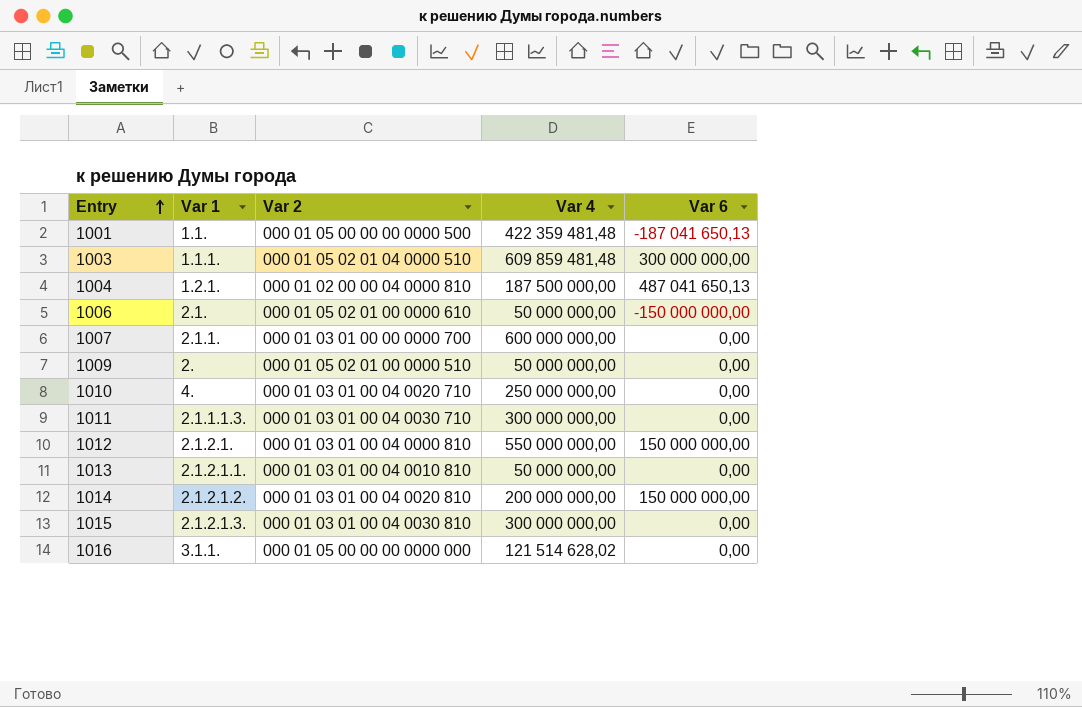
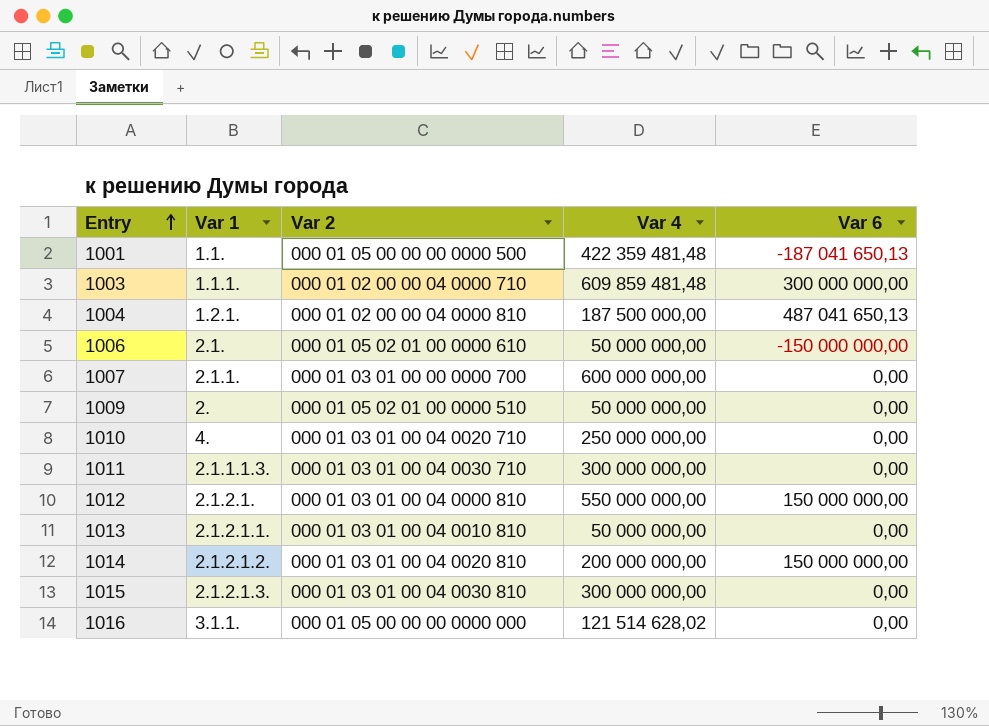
1003 | Var 2: 000 01 05 02 01 04 0000 510 -> 000 01 02 00 00 04 0000 710

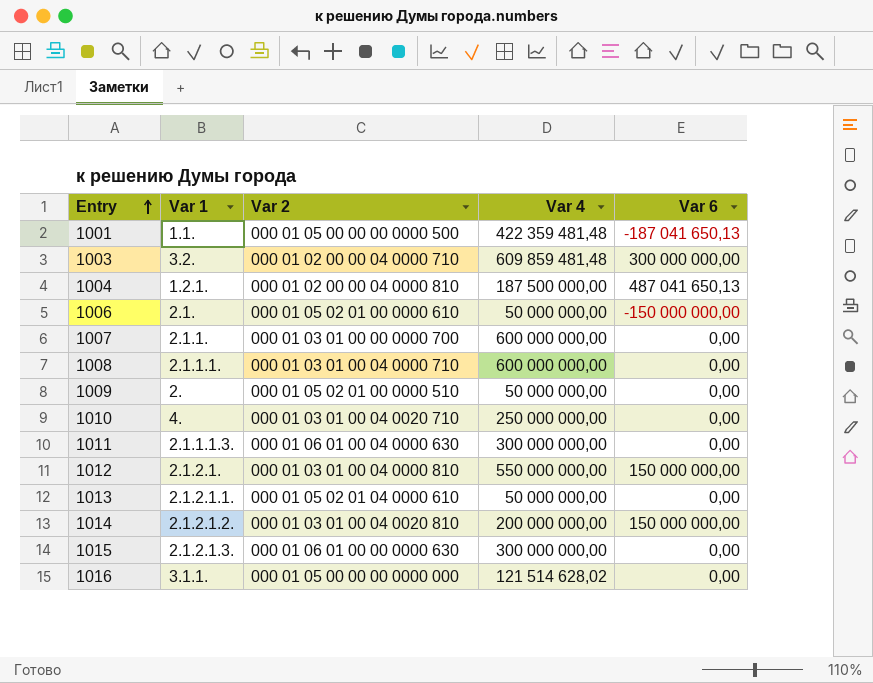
1003 | Var 1: 1.1.1. -> 3.2.
row 1008: none -> 2.1.1.1. | 000 01 03 01 00 04 0000 710 | 600 000 000,00 | 0,00
1011 | Var 2: 000 01 03 01 00 04 0030 710 -> 000 01 06 01 00 04 0000 630
1013 | Var 2: 000 01 03 01 00 04 0010 810 -> 000 01 05 02 01 04 0000 610
1015 | Var 2: 000 01 03 01 00 04 0030 810 -> 000 01 06 01 00 00 0000 630

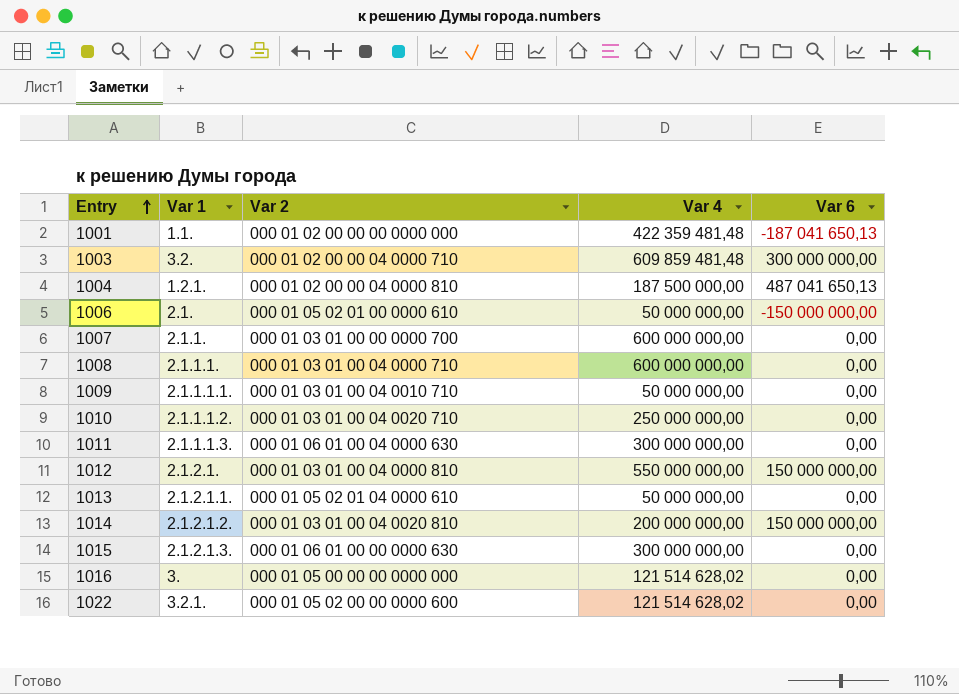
1001 | Var 2: 000 01 05 00 00 00 0000 500 -> 000 01 02 00 00 00 0000 000
1009 | Var 1: 2. -> 2.1.1.1.1.
1009 | Var 2: 000 01 05 02 01 00 0000 510 -> 000 01 03 01 00 04 0010 710
1010 | Var 1: 4. -> 2.1.1.1.2.
1016 | Var 1: 3.1.1. -> 3.
row 1022: none -> 3.2.1. | 000 01 05 02 00 00 0000 600 | 121 514 628,02 | 0,00

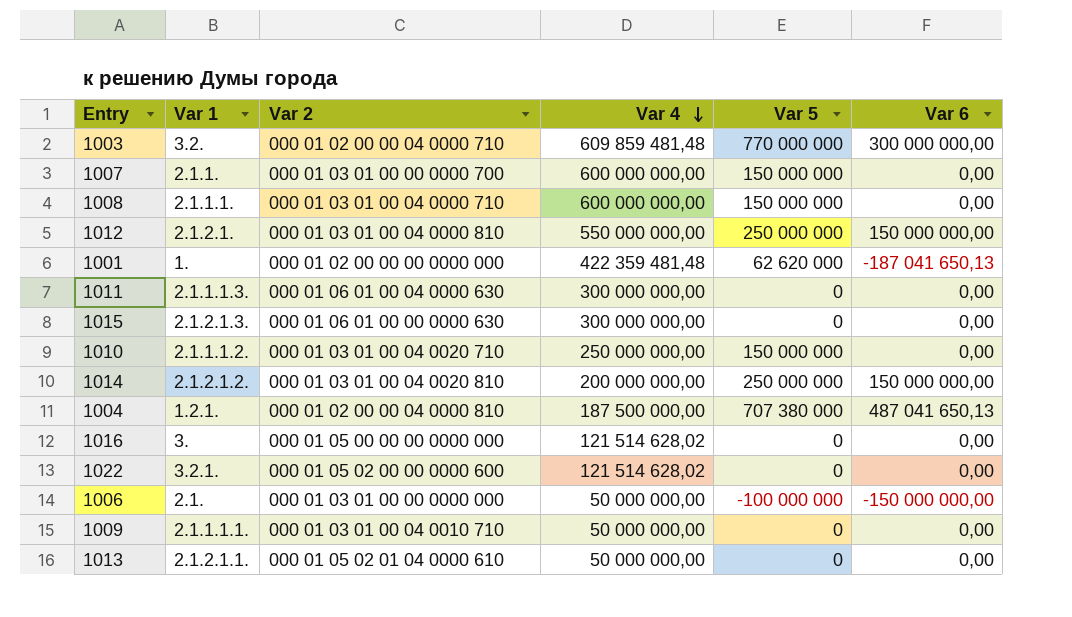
row order: Entry ascending -> Var 4 descending
column Var 5 | position: none -> 5
1001 | Var 1: 1.1. -> 1.
1006 | Var 2: 000 01 05 02 01 00 0000 610 -> 000 01 03 01 00 00 0000 000

